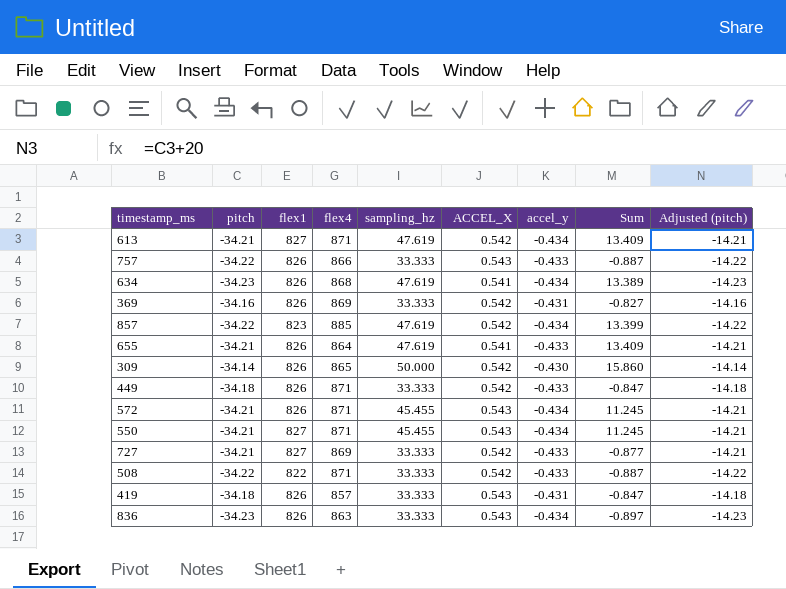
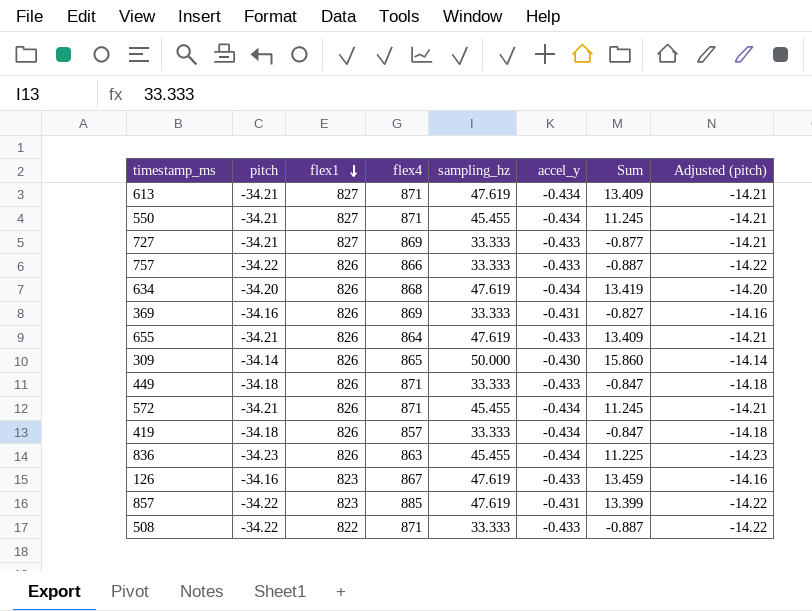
row order: none -> flex1 descending
column ACCEL_X | position: 6 -> none
634 | pitch: -34.23 -> -34.20
634 | Sum: 13.389 -> 13.419
634 | Adjusted (pitch): -14.23 -> -14.20
419 | accel_y: -0.431 -> -0.434
836 | sampling_hz: 33.333 -> 45.455
836 | Sum: -0.897 -> 11.225
row 126: none -> -34.16 | 823 | 867 | 47.619 | -0.433 | 13.459 | -14.16
857 | accel_y: -0.434 -> -0.431

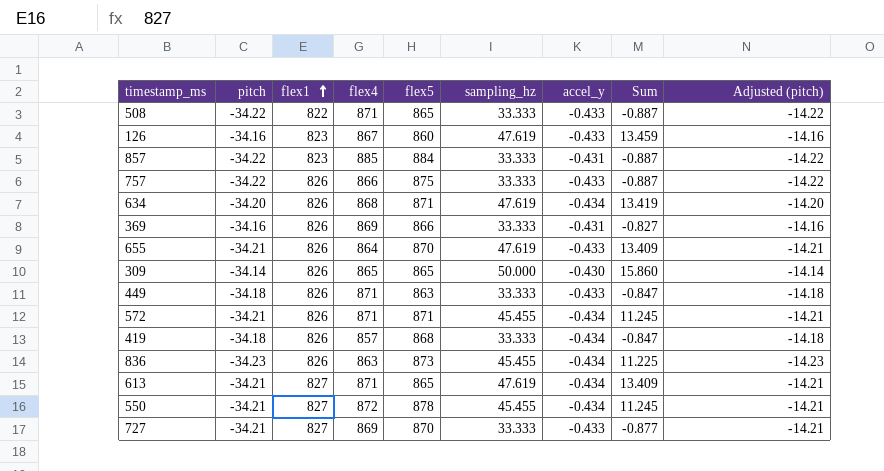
row order: flex1 descending -> flex1 ascending
column flex5 | position: none -> 5
857 | sampling_hz: 47.619 -> 33.333
857 | Sum: 13.399 -> -0.887
550 | flex4: 871 -> 872

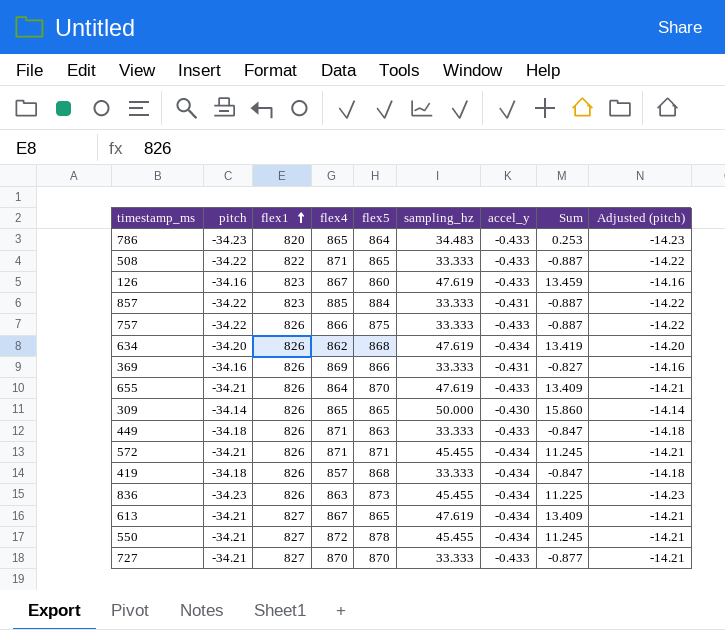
row 786: none -> -34.23 | 820 | 865 | 864 | 34.483 | -0.433 | 0.253 | -14.23
634 | flex4: 868 -> 862
634 | flex5: 871 -> 868
613 | flex4: 871 -> 867
727 | flex4: 869 -> 870

